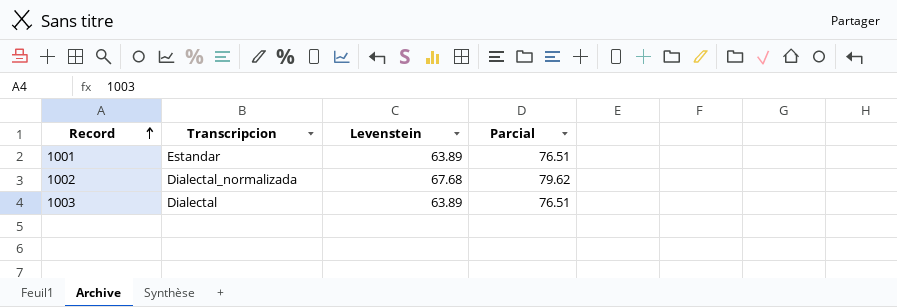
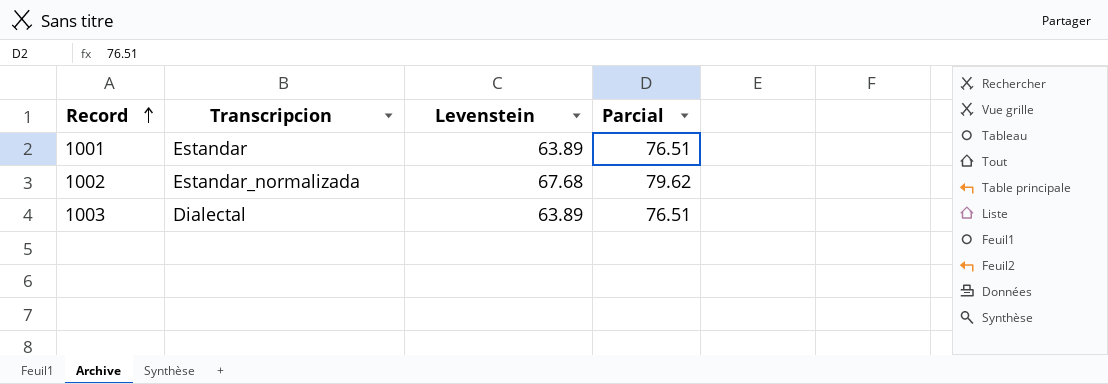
1002 | Transcripcion: Dialectal_normalizada -> Estandar_normalizada

